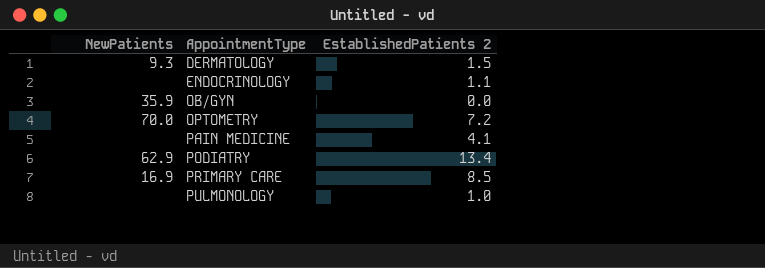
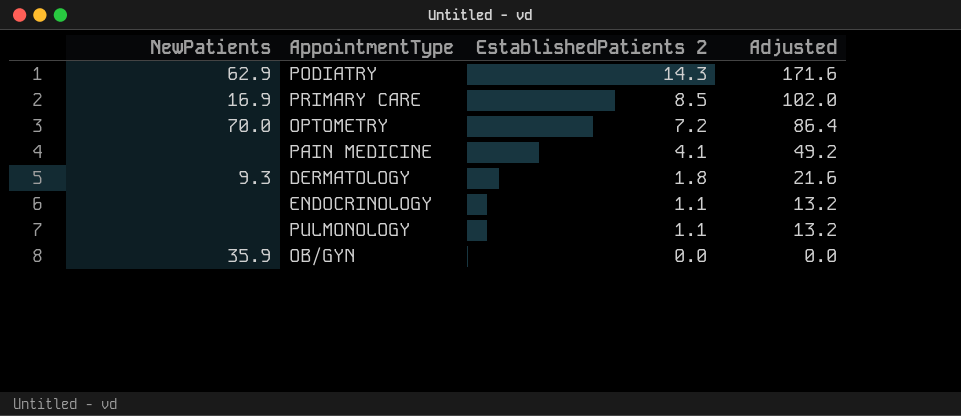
row order: AppointmentType ascending -> EstablishedPatients 2 descending
column Adjusted | formula: none -> [EstablishedPatients 2] * 12
PODIATRY | EstablishedPatients 2: 13.4 -> 14.3
DERMATOLOGY | EstablishedPatients 2: 1.5 -> 1.8
PULMONOLOGY | EstablishedPatients 2: 1.0 -> 1.1

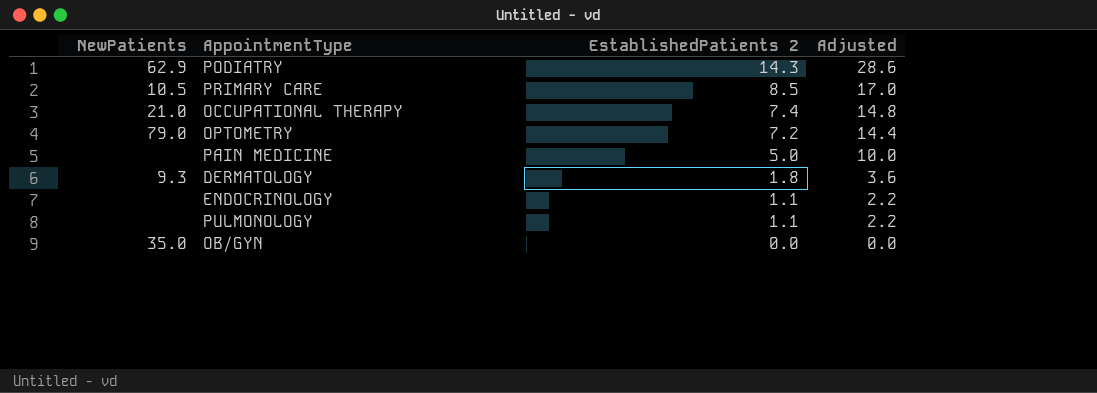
column Adjusted | formula: [EstablishedPatients 2] * 12 -> [EstablishedPatients 2] * 2
PRIMARY CARE | NewPatients: 16.9 -> 10.5
row OCCUPATIONAL THERAPY: none -> 21.0 | 7.4 | 14.8
OPTOMETRY | NewPatients: 70.0 -> 79.0
PAIN MEDICINE | EstablishedPatients 2: 4.1 -> 5.0
OB/GYN | NewPatients: 35.9 -> 35.0

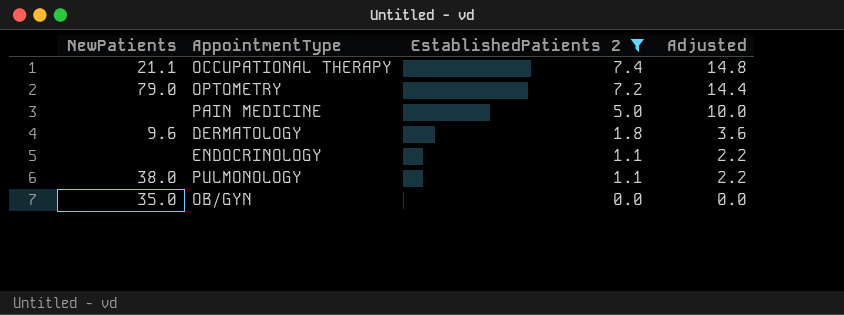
filter: none -> EstablishedPatients 2 <= 7.4
OCCUPATIONAL THERAPY | NewPatients: 21.0 -> 21.1
DERMATOLOGY | NewPatients: 9.3 -> 9.6
PULMONOLOGY | NewPatients: none -> 38.0

